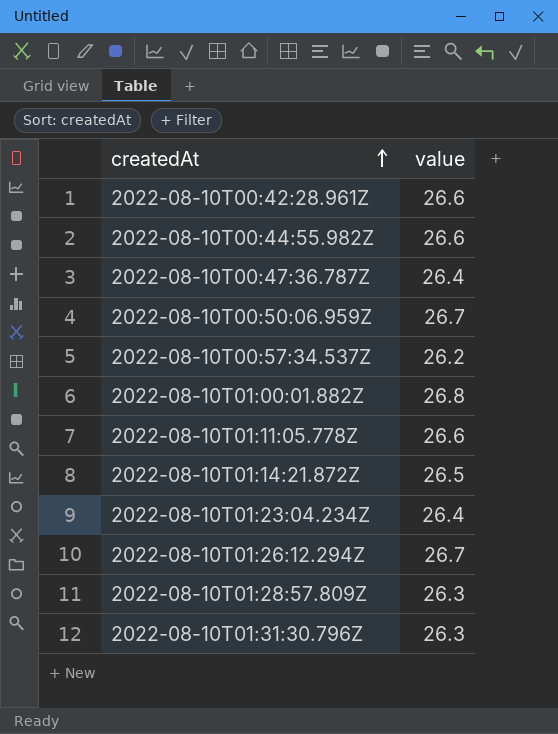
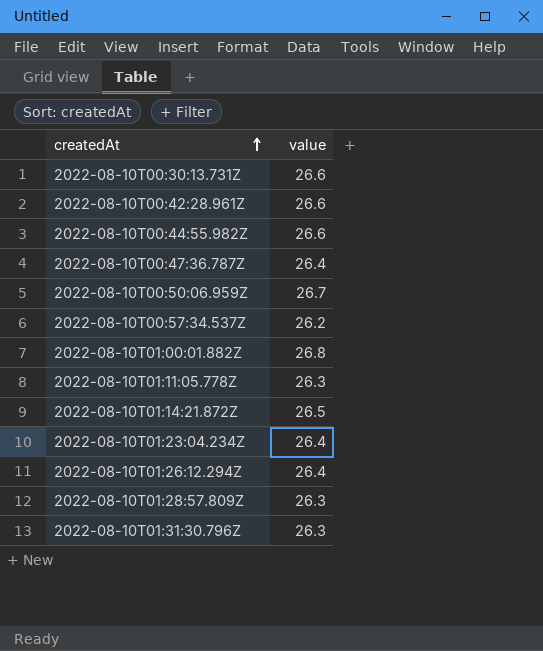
row 2022-08-10T00:30:13.731Z: none -> 26.6
2022-08-10T01:11:05.778Z | value: 26.6 -> 26.3
2022-08-10T01:26:12.294Z | value: 26.7 -> 26.4

